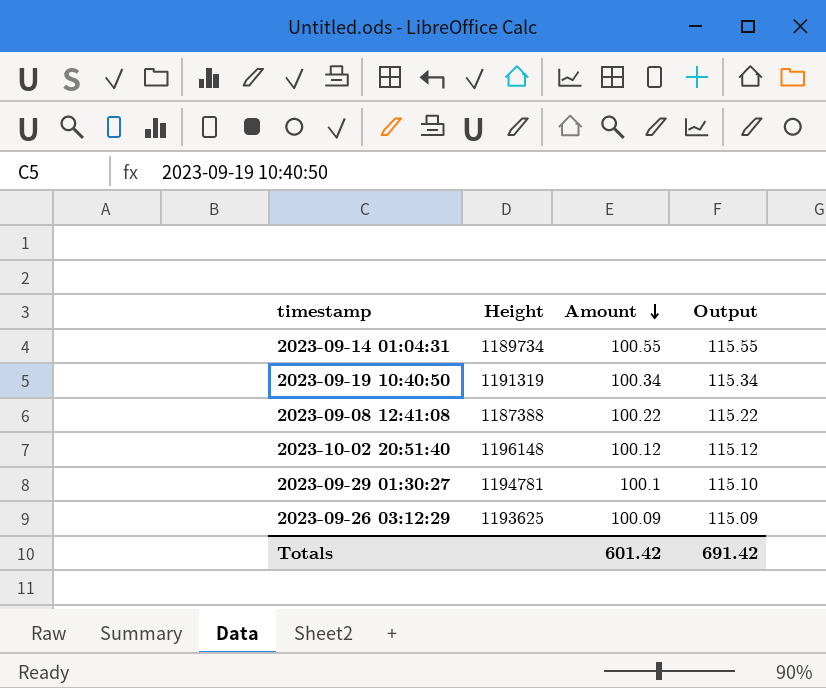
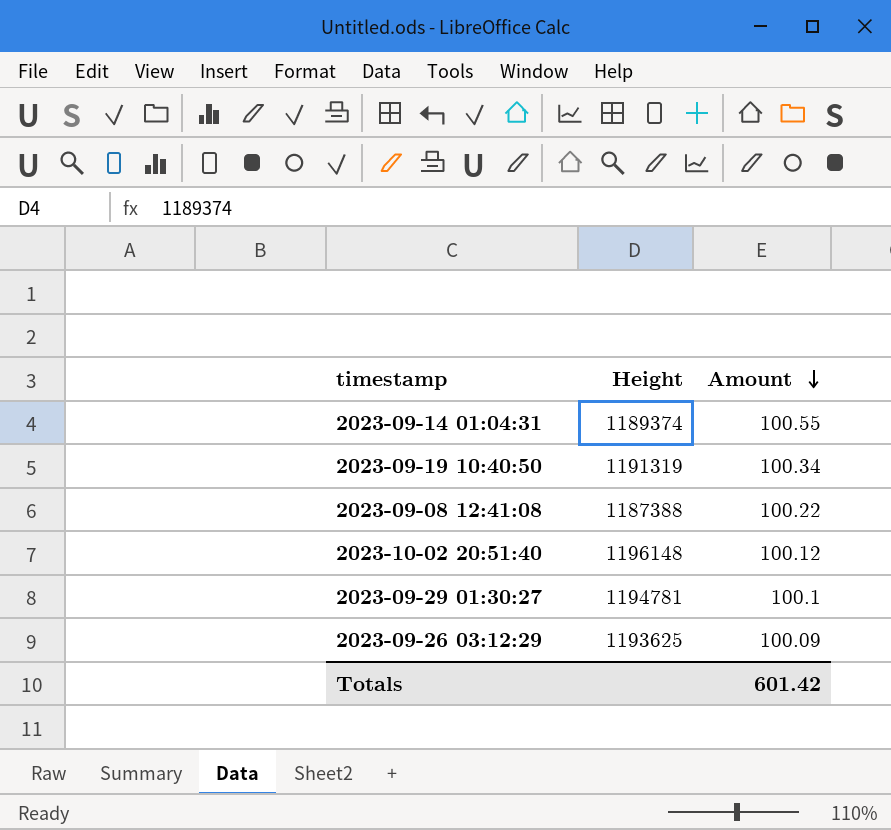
column Output | formula: [Amount] + 15 -> none
2023-09-14 01:04:31 | Height: 1189734 -> 1189374

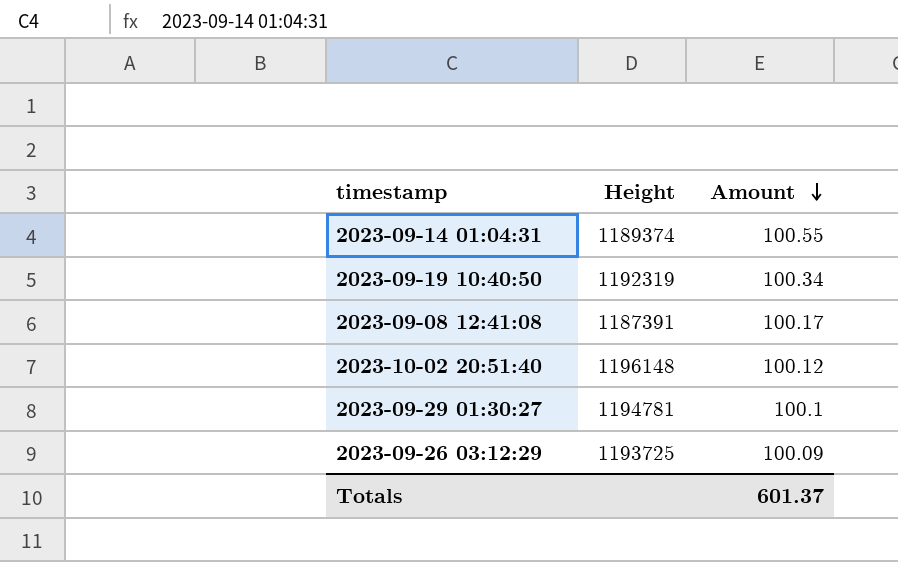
2023-09-19 10:40:50 | Height: 1191319 -> 1192319
2023-09-08 12:41:08 | Height: 1187388 -> 1187391
2023-09-08 12:41:08 | Amount: 100.22 -> 100.17
2023-09-26 03:12:29 | Height: 1193625 -> 1193725
Totals | Amount: 601.42 -> 601.37

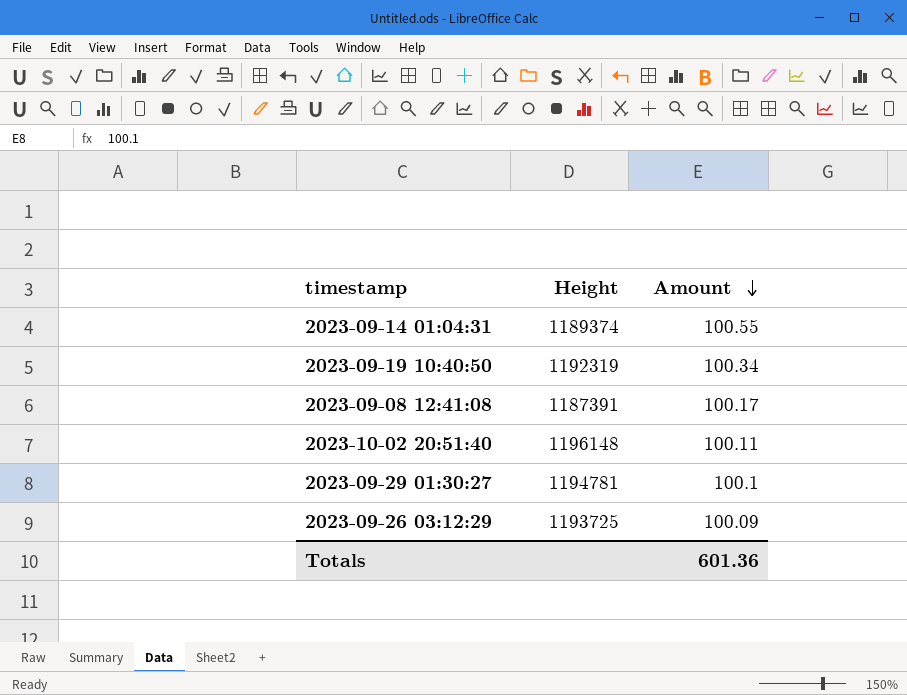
2023-10-02 20:51:40 | Amount: 100.12 -> 100.11
Totals | Amount: 601.37 -> 601.36

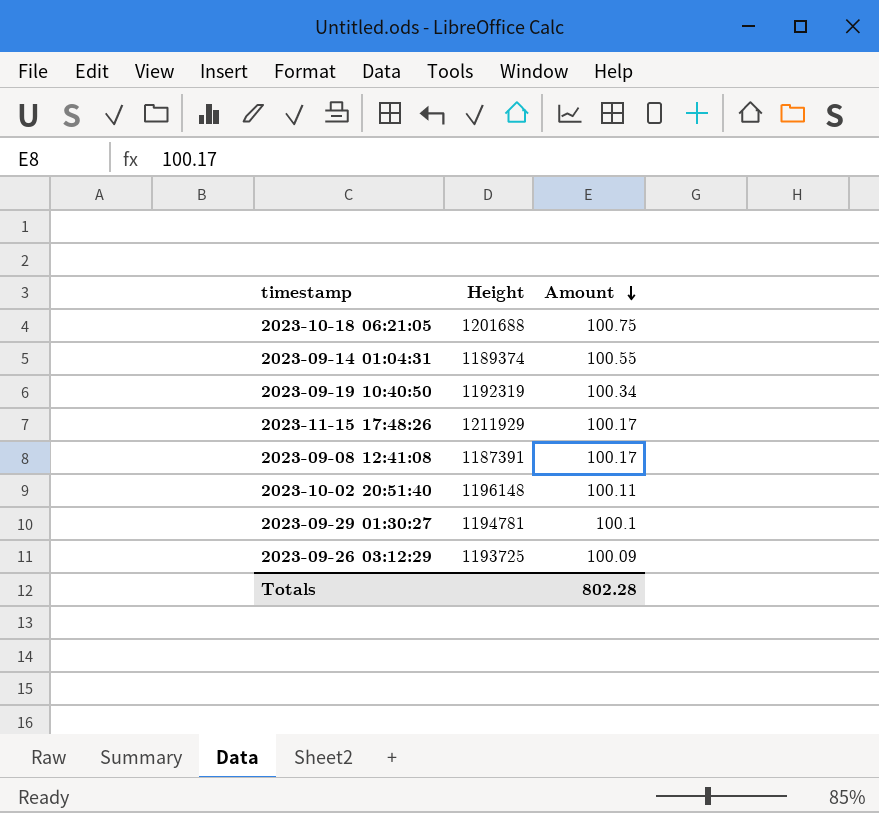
row 2023-10-18 06:21:05: none -> 1201688 | 100.75
row 2023-11-15 17:48:26: none -> 1211929 | 100.17
Totals | Amount: 601.36 -> 802.28

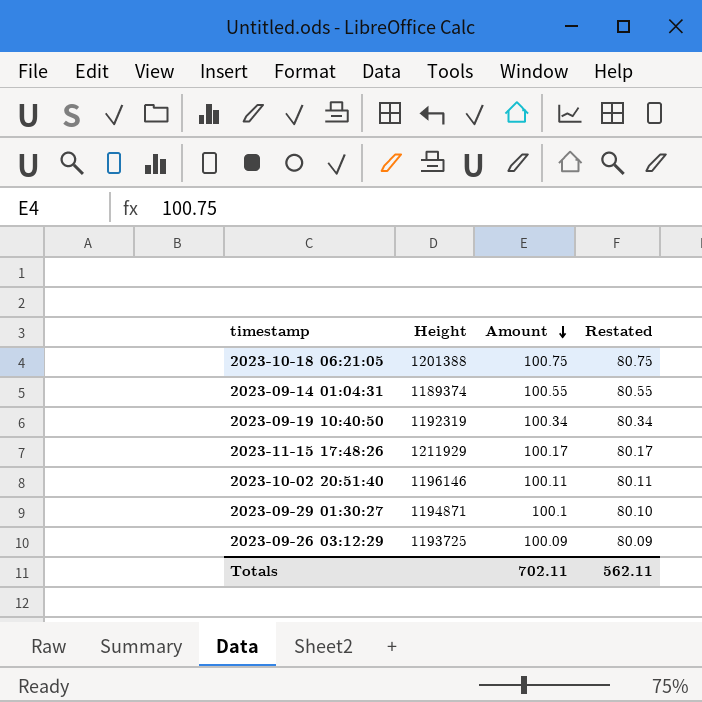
column Restated | formula: none -> [Amount] - 20
row 2023-09-08 12:41:08: 1187391 | 100.17 -> none
2023-10-18 06:21:05 | Height: 1201688 -> 1201388
2023-10-02 20:51:40 | Height: 1196148 -> 1196146
2023-09-29 01:30:27 | Height: 1194781 -> 1194871
Totals | Amount: 802.28 -> 702.11

